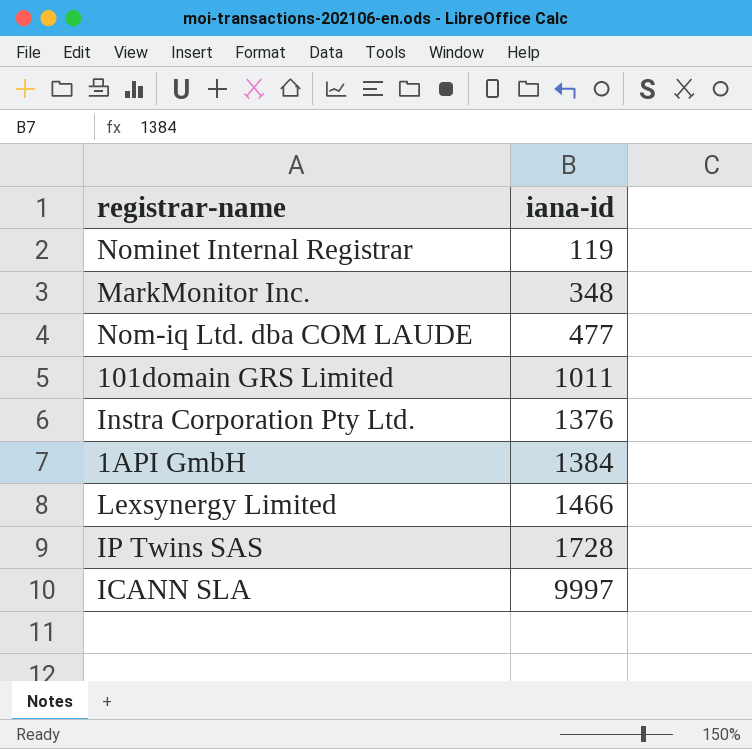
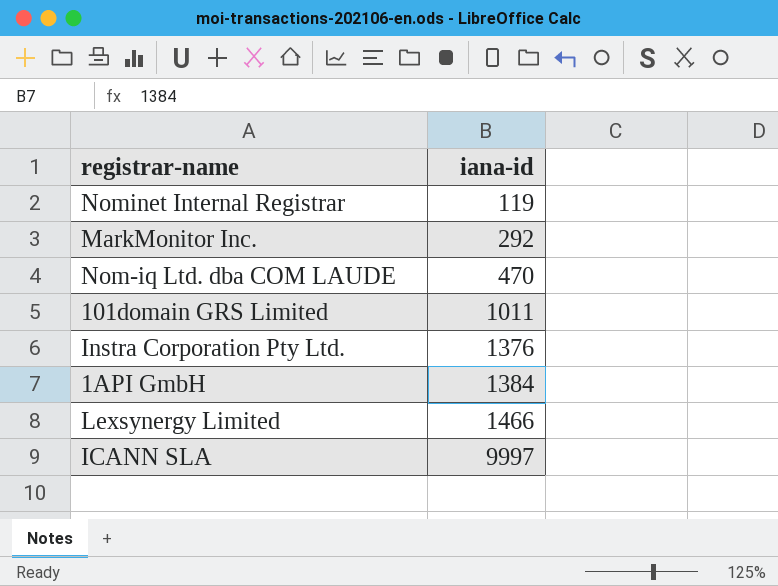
row IP Twins SAS: 1728 -> none
MarkMonitor Inc. | iana-id: 348 -> 292
Nom-iq Ltd. dba COM LAUDE | iana-id: 477 -> 470

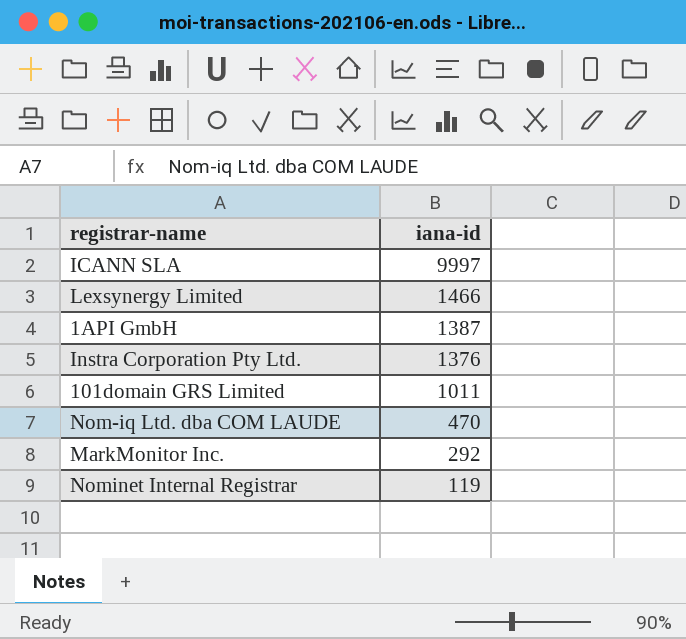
row order: iana-id ascending -> iana-id descending
1API GmbH | iana-id: 1384 -> 1387

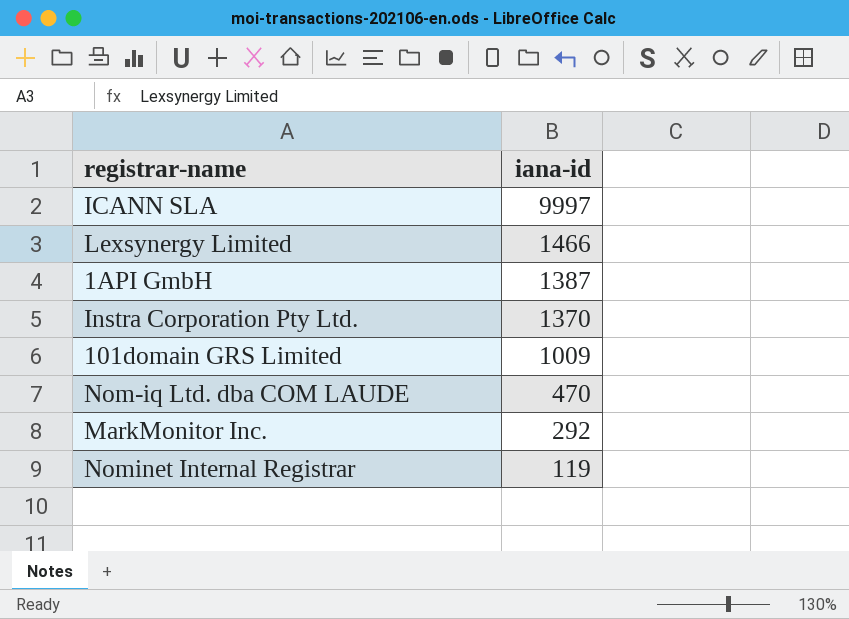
Instra Corporation Pty Ltd. | iana-id: 1376 -> 1370
101domain GRS Limited | iana-id: 1011 -> 1009

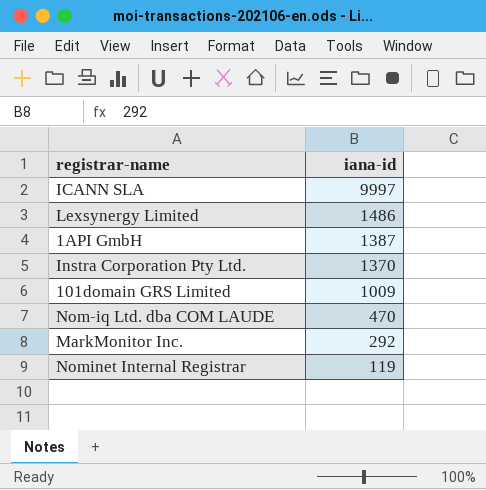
Lexsynergy Limited | iana-id: 1466 -> 1486

